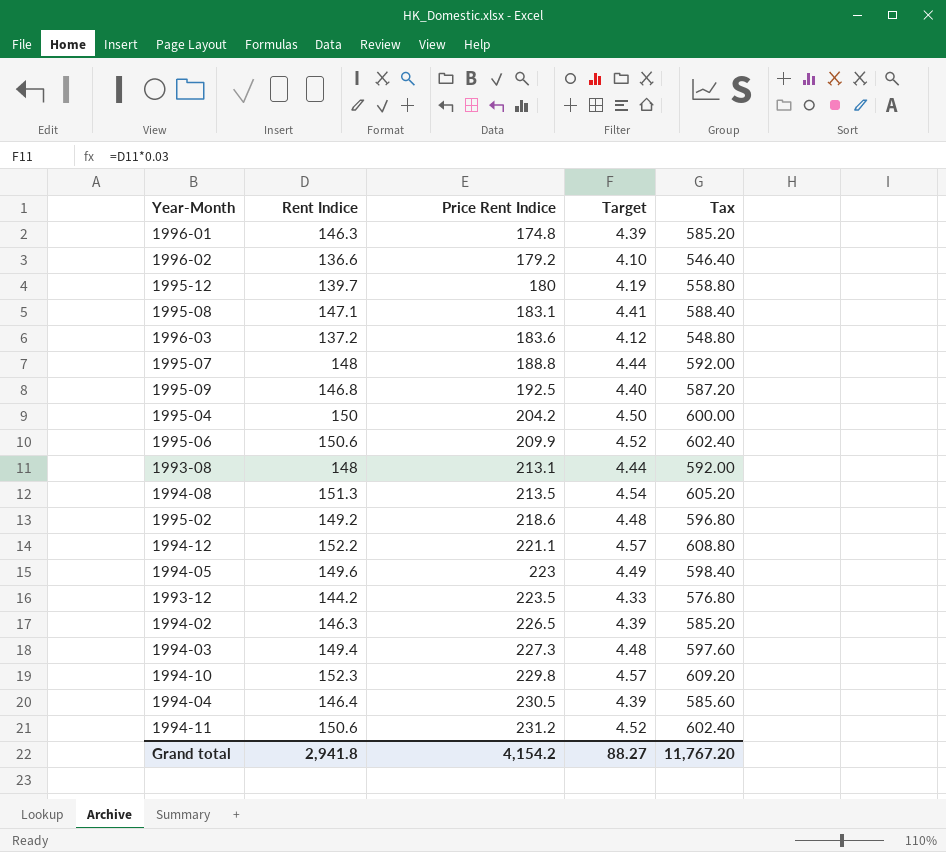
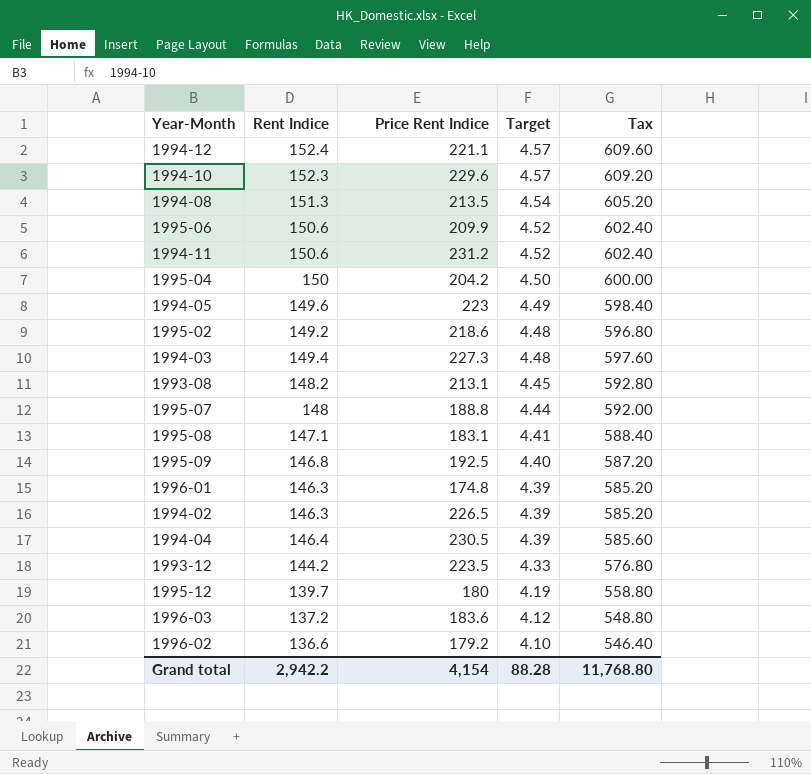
row order: Price Rent Indice ascending -> Target descending
1994-12 | Rent Indice: 152.2 -> 152.4
1994-12 | Tax: 608.80 -> 609.60
1994-10 | Price Rent Indice: 229.8 -> 229.6
1993-08 | Rent Indice: 148 -> 148.2
1993-08 | Target: 4.44 -> 4.45
1993-08 | Tax: 592.00 -> 592.80
Grand total | Rent Indice: 2,941.8 -> 2,942.2
Grand total | Price Rent Indice: 4,154.2 -> 4,154
Grand total | Target: 88.27 -> 88.28
Grand total | Tax: 11,767.20 -> 11,768.80

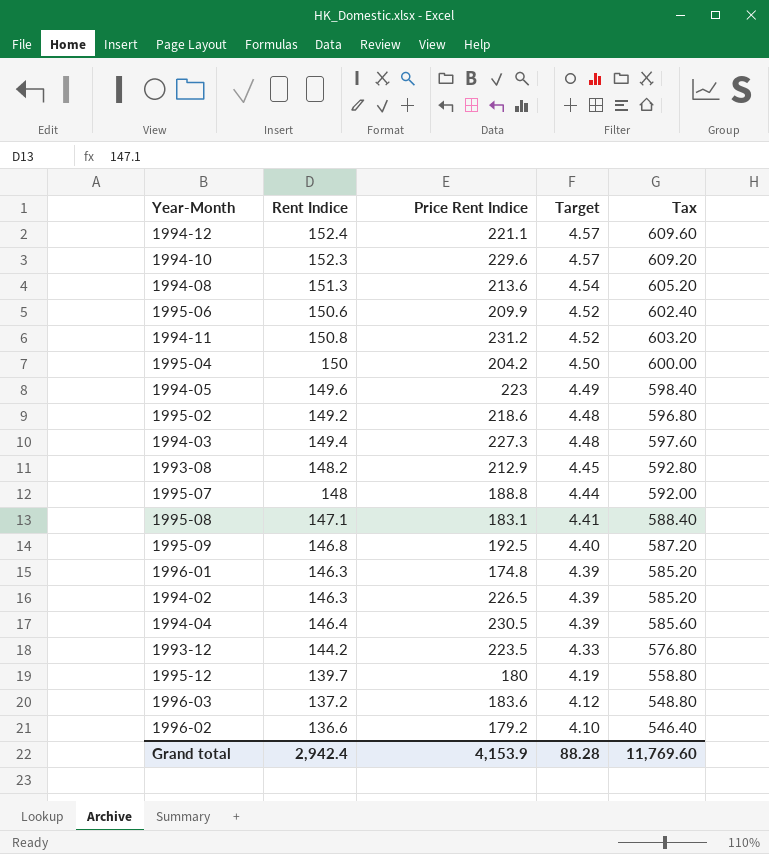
1994-08 | Price Rent Indice: 213.5 -> 213.6
1994-11 | Rent Indice: 150.6 -> 150.8
1994-11 | Tax: 602.40 -> 603.20
1993-08 | Price Rent Indice: 213.1 -> 212.9
Grand total | Rent Indice: 2,942.2 -> 2,942.4
Grand total | Price Rent Indice: 4,154 -> 4,153.9
Grand total | Tax: 11,768.80 -> 11,769.60

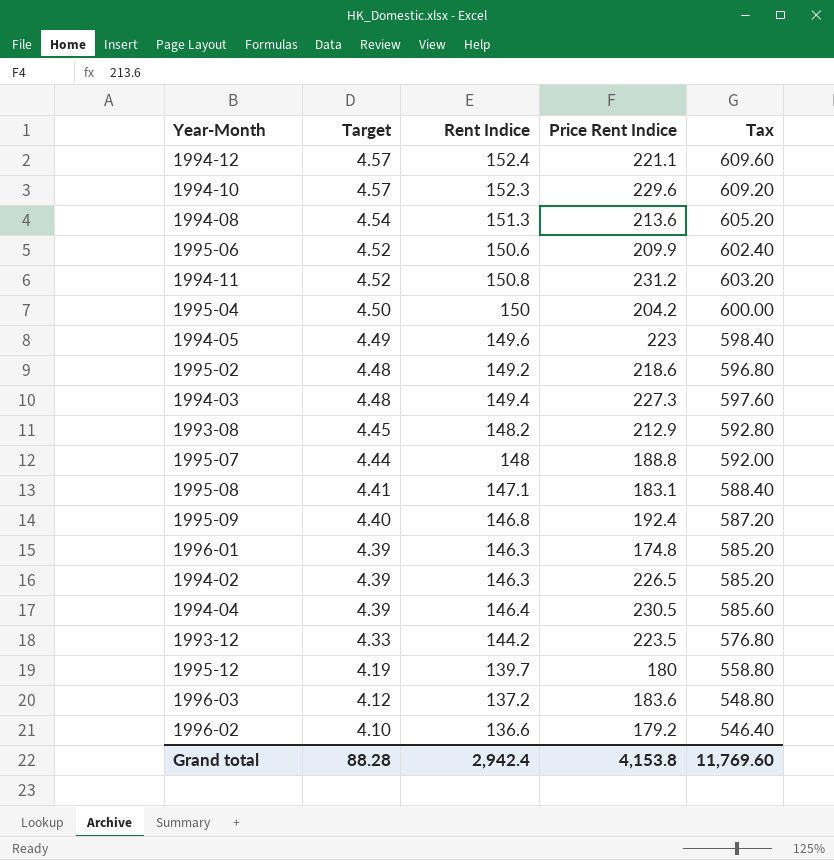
column Target | position: 4 -> 2
1995-09 | Price Rent Indice: 192.5 -> 192.4
Grand total | Price Rent Indice: 4,153.9 -> 4,153.8

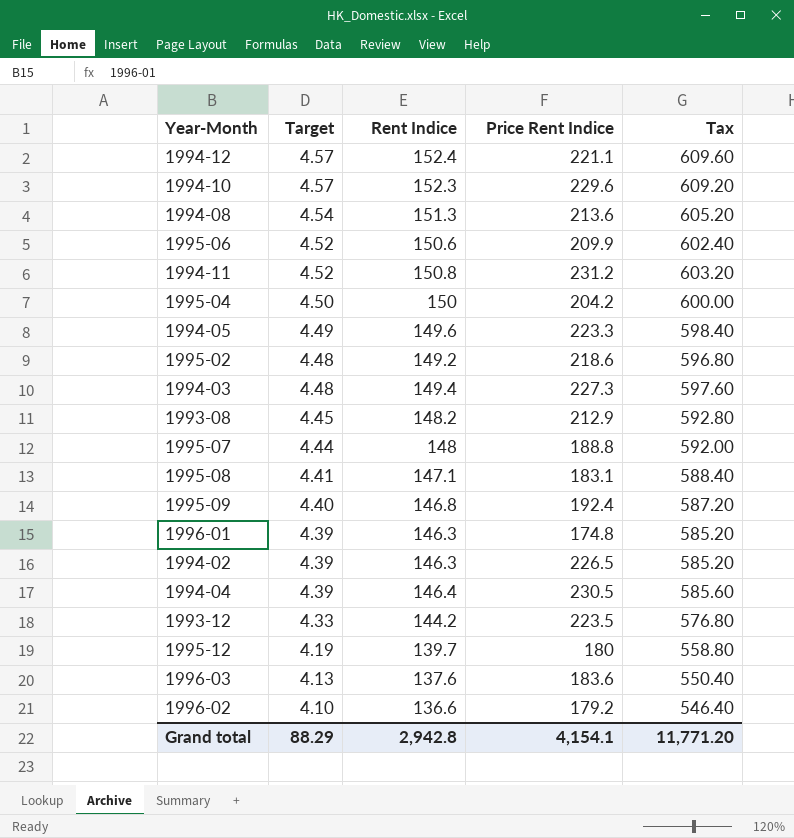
1994-05 | Price Rent Indice: 223 -> 223.3
1996-03 | Target: 4.12 -> 4.13
1996-03 | Rent Indice: 137.2 -> 137.6
1996-03 | Tax: 548.80 -> 550.40
Grand total | Target: 88.28 -> 88.29
Grand total | Rent Indice: 2,942.4 -> 2,942.8
Grand total | Price Rent Indice: 4,153.8 -> 4,154.1
Grand total | Tax: 11,769.60 -> 11,771.20

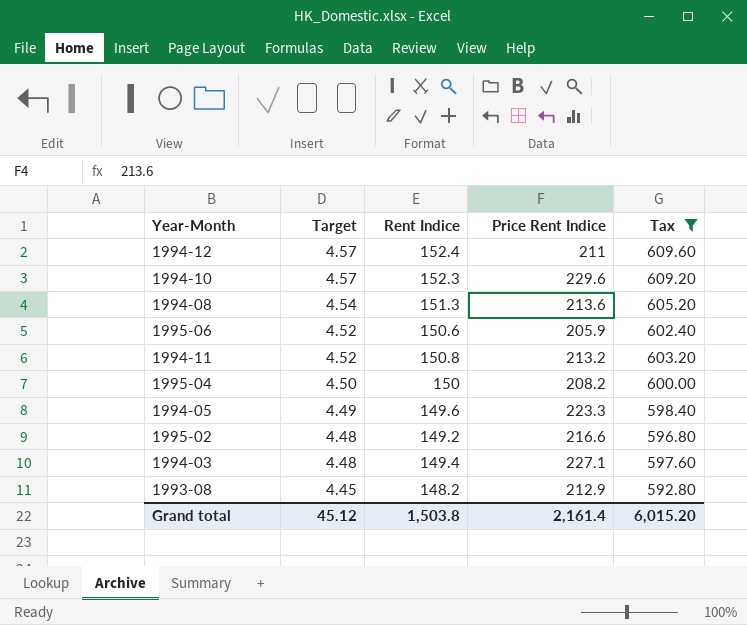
filter: none -> Tax >= 592.80
1994-12 | Price Rent Indice: 221.1 -> 211
1995-06 | Price Rent Indice: 209.9 -> 205.9
1994-11 | Price Rent Indice: 231.2 -> 213.2
1995-04 | Price Rent Indice: 204.2 -> 208.2
1995-02 | Price Rent Indice: 218.6 -> 216.6
1994-03 | Price Rent Indice: 227.3 -> 227.1
Grand total | Target: 88.29 -> 45.12
Grand total | Rent Indice: 2,942.8 -> 1,503.8
Grand total | Price Rent Indice: 4,154.1 -> 2,161.4
Grand total | Tax: 11,771.20 -> 6,015.20

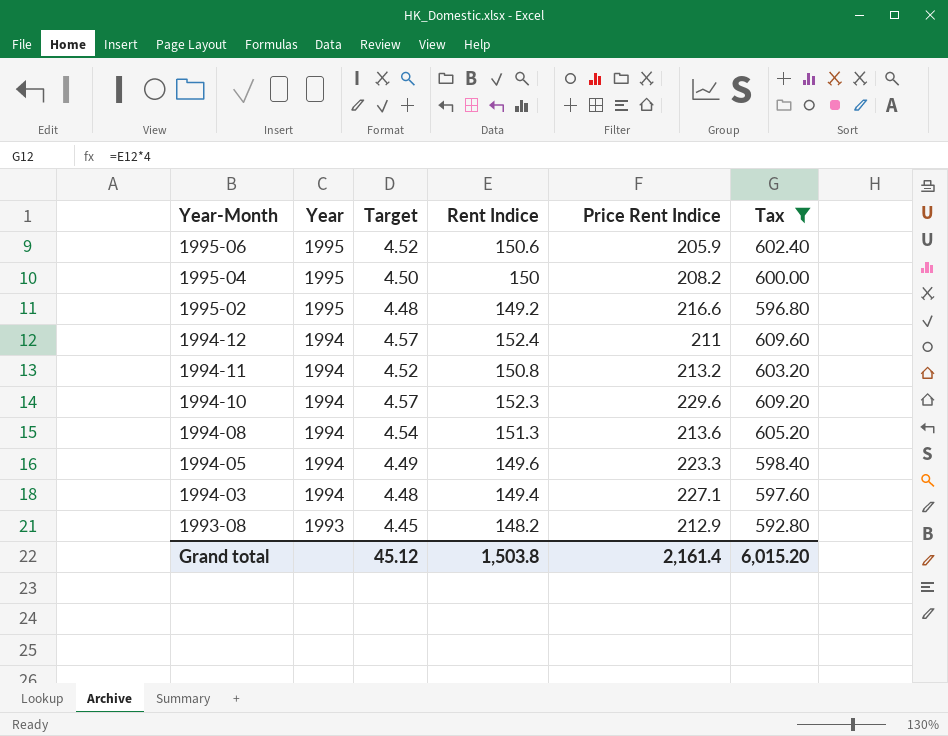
row order: Target descending -> Year-Month descending
column Year | position: none -> 2

